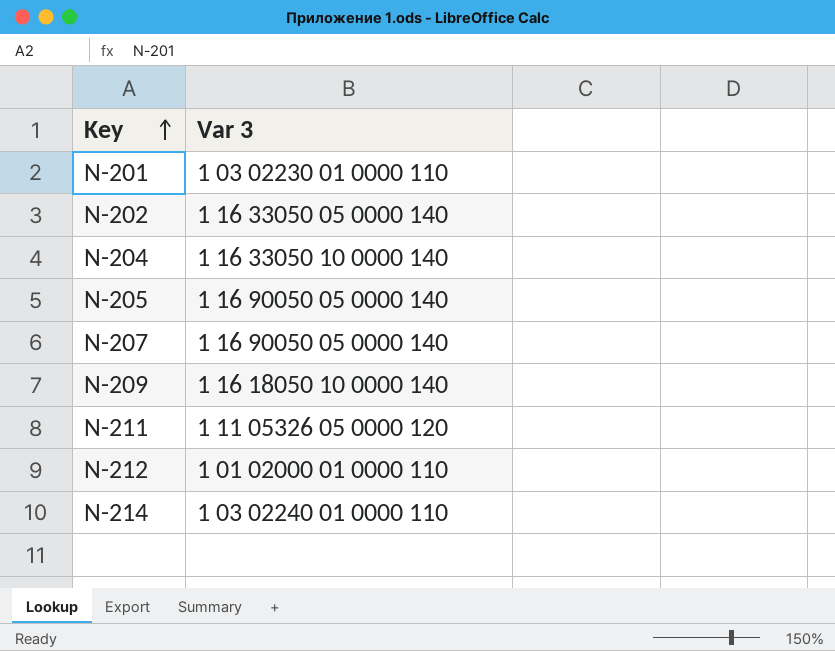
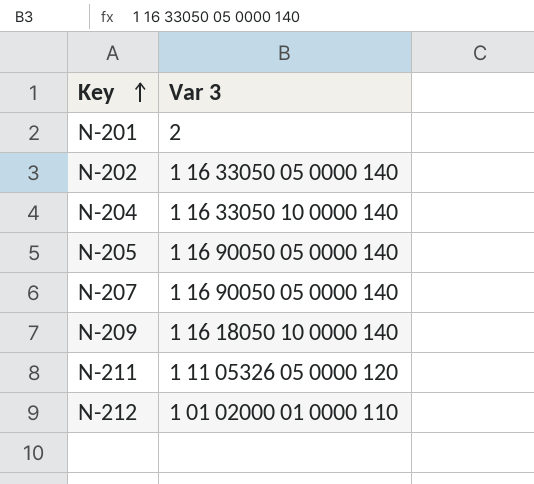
row N-214: 1 03 02240 01 0000 110 -> none
N-201 | Var 3: 1 03 02230 01 0000 110 -> 2

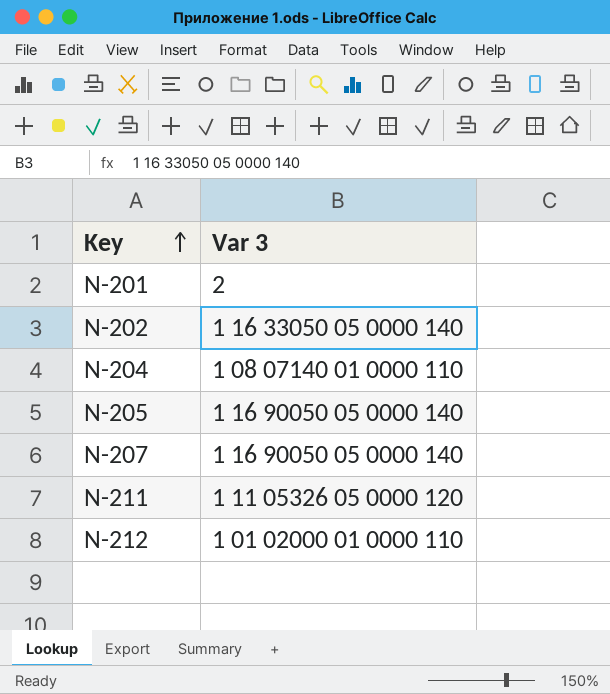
row N-209: 1 16 18050 10 0000 140 -> none
N-204 | Var 3: 1 16 33050 10 0000 140 -> 1 08 07140 01 0000 110

